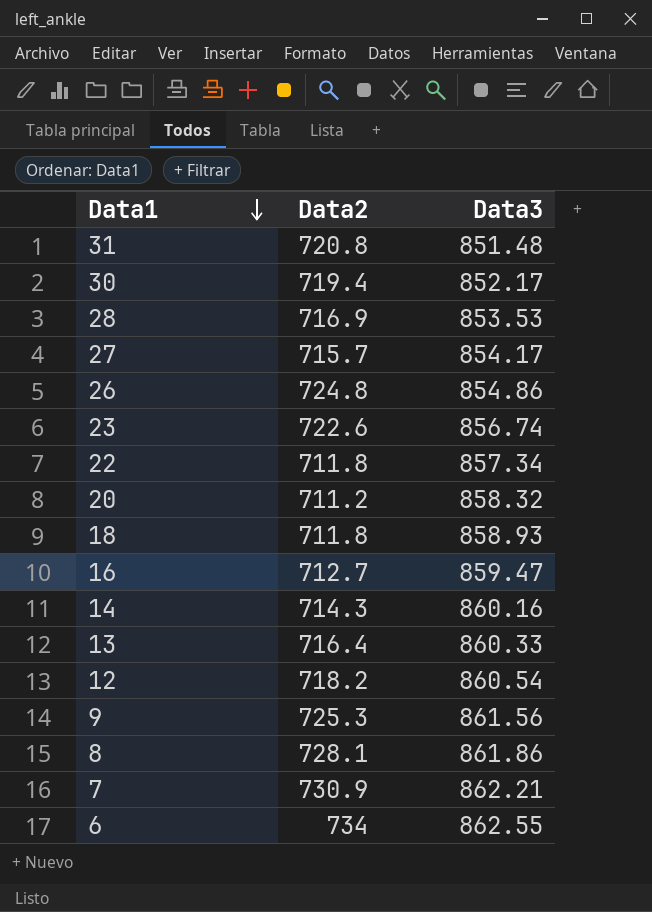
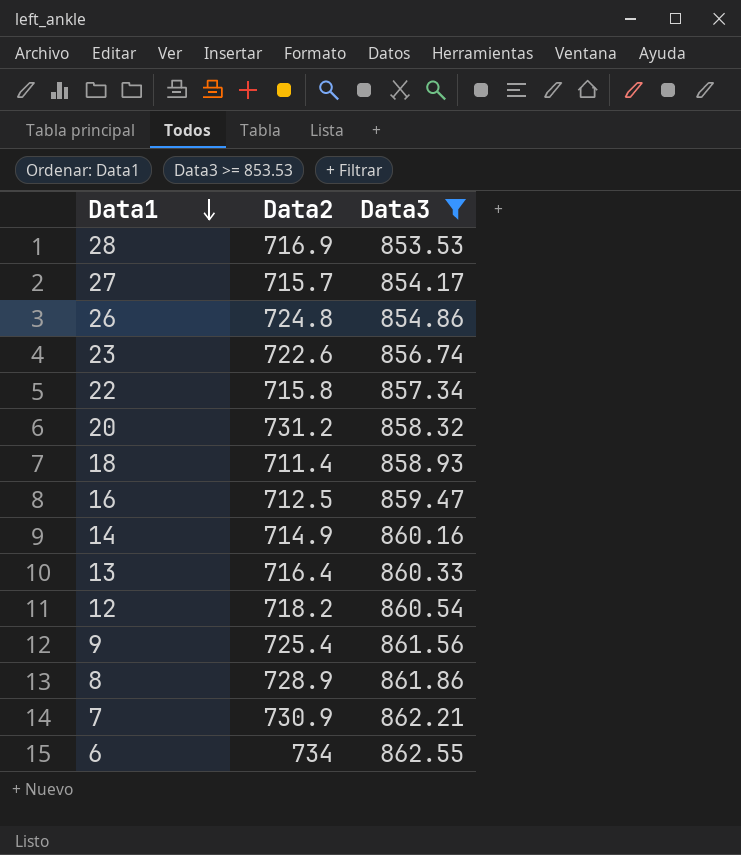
filter: none -> Data3 >= 853.53
22 | Data2: 711.8 -> 715.8
20 | Data2: 711.2 -> 731.2
18 | Data2: 711.8 -> 711.4
16 | Data2: 712.7 -> 712.5
14 | Data2: 714.3 -> 714.9
9 | Data2: 725.3 -> 725.4
8 | Data2: 728.1 -> 728.9

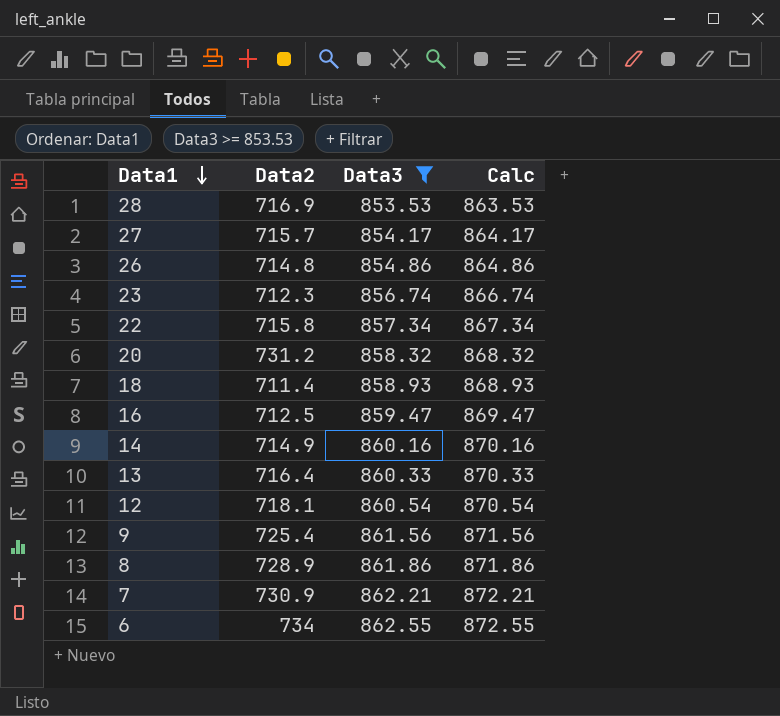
column Calc | formula: none -> [Data3] + 10
26 | Data2: 724.8 -> 714.8
23 | Data2: 722.6 -> 712.3
12 | Data2: 718.2 -> 718.1

